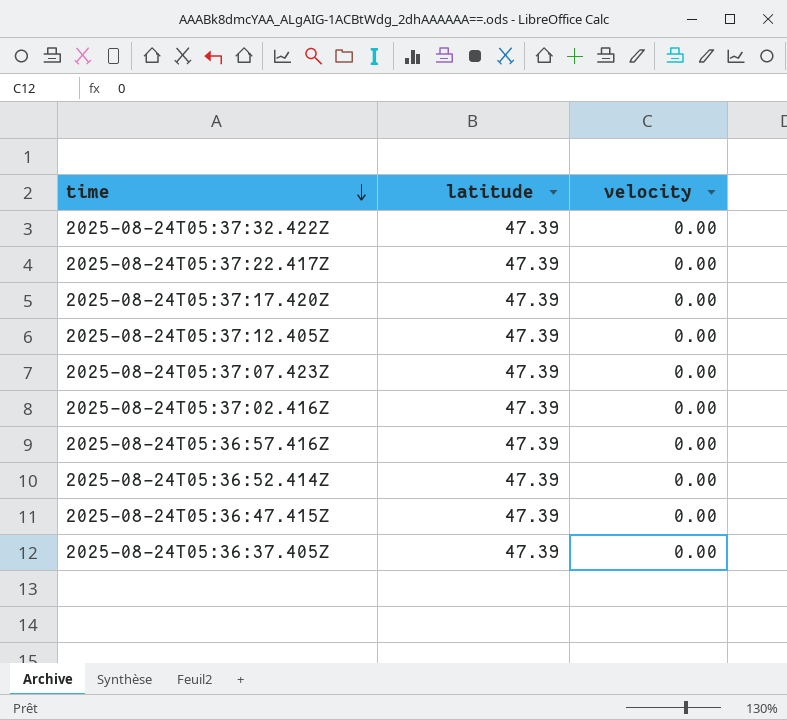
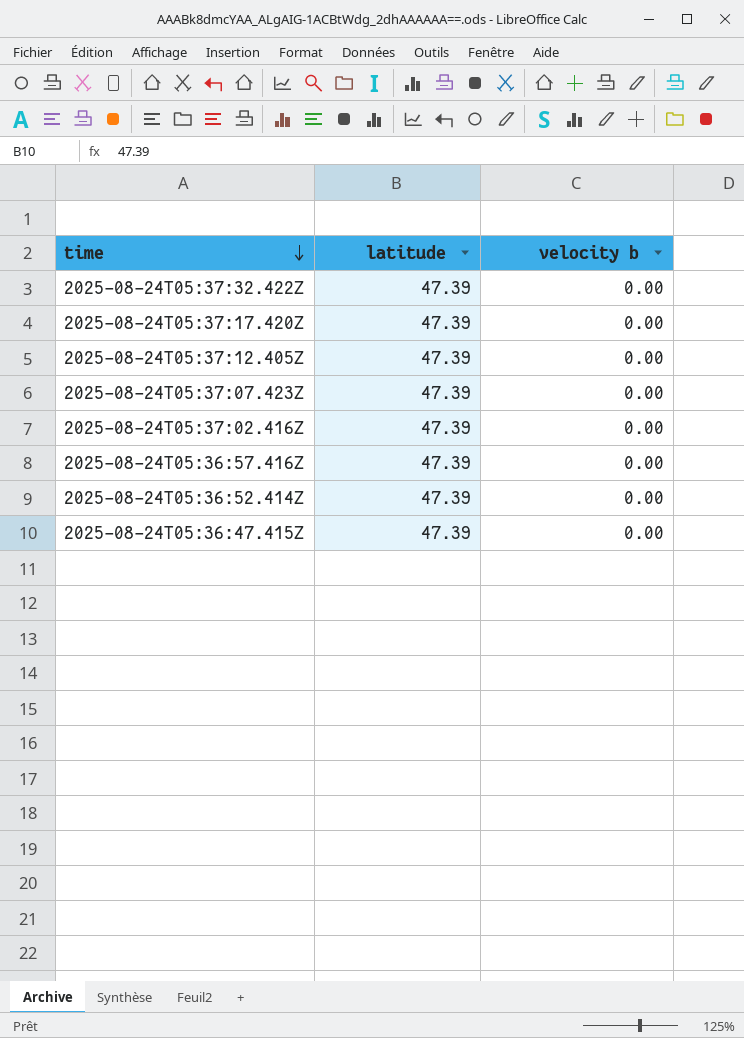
column name: velocity -> velocity b
row 2025-08-24T05:37:22.417Z: 47.39 | 0.00 -> none
row 2025-08-24T05:36:37.405Z: 47.39 | 0.00 -> none

